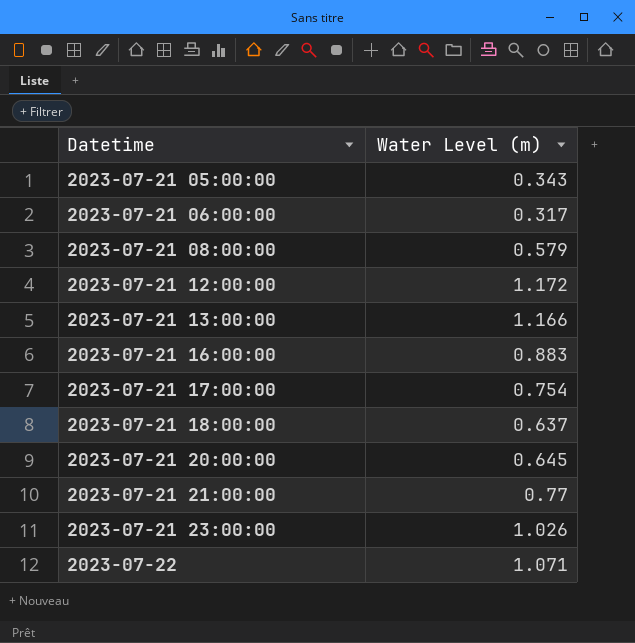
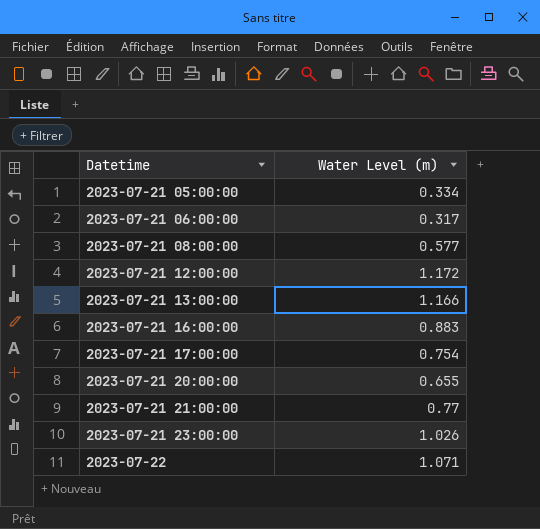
row 2023-07-21 18:00:00: 0.637 -> none
2023-07-21 05:00:00 | Water Level (m): 0.343 -> 0.334
2023-07-21 08:00:00 | Water Level (m): 0.579 -> 0.577
2023-07-21 20:00:00 | Water Level (m): 0.645 -> 0.655

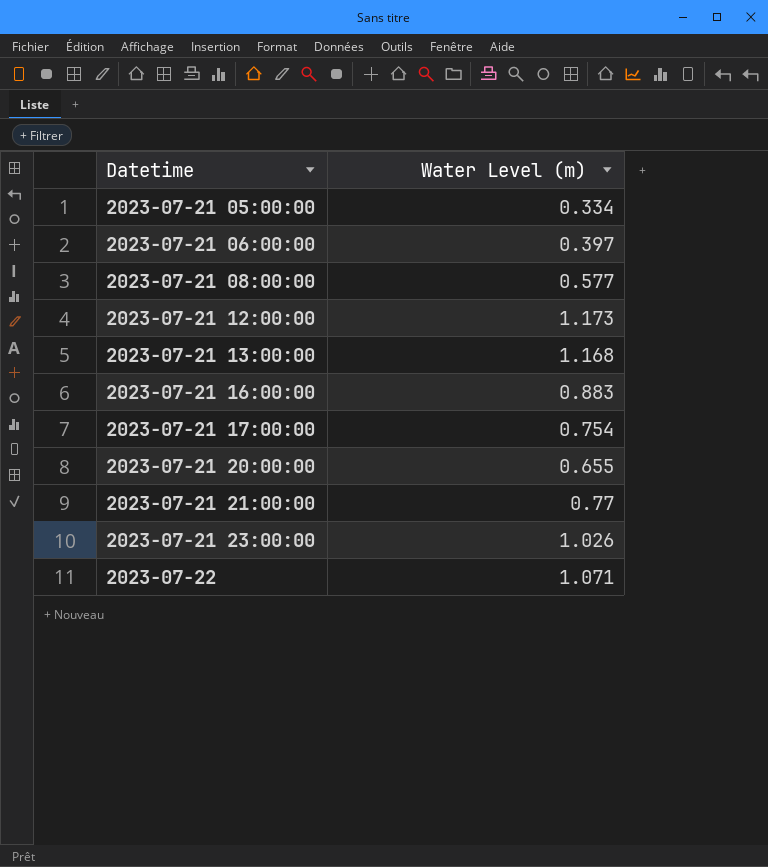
2023-07-21 06:00:00 | Water Level (m): 0.317 -> 0.397
2023-07-21 12:00:00 | Water Level (m): 1.172 -> 1.173
2023-07-21 13:00:00 | Water Level (m): 1.166 -> 1.168

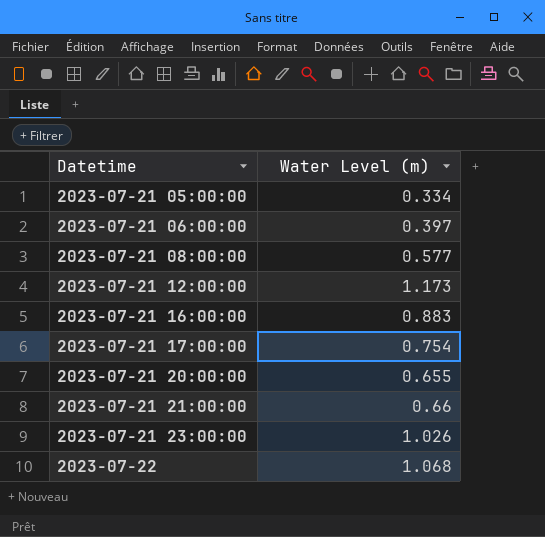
row 2023-07-21 13:00:00: 1.168 -> none
2023-07-21 21:00:00 | Water Level (m): 0.77 -> 0.66
2023-07-22 | Water Level (m): 1.071 -> 1.068

